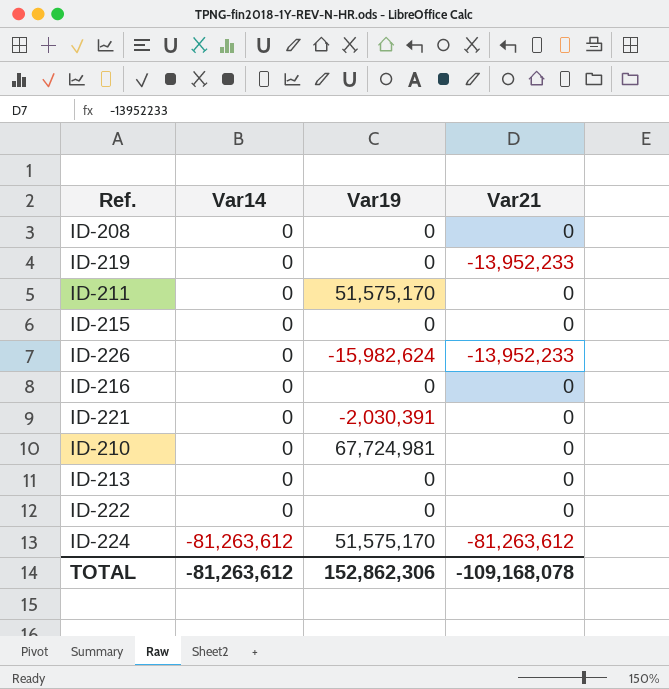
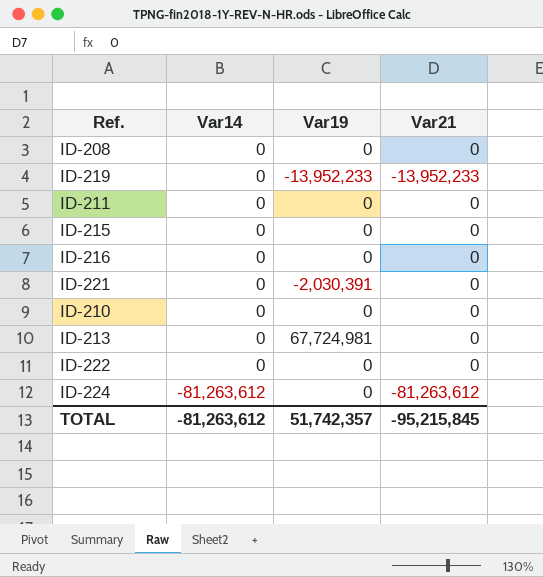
row ID-226: 0 | -15,982,624 | -13,952,233 -> none
ID-219 | Var19: 0 -> -13,952,233
ID-211 | Var19: 51,575,170 -> 0
ID-210 | Var19: 67,724,981 -> 0
ID-213 | Var19: 0 -> 67,724,981
ID-224 | Var19: 51,575,170 -> 0
TOTAL | Var19: 152,862,306 -> 51,742,357
TOTAL | Var21: -109,168,078 -> -95,215,845

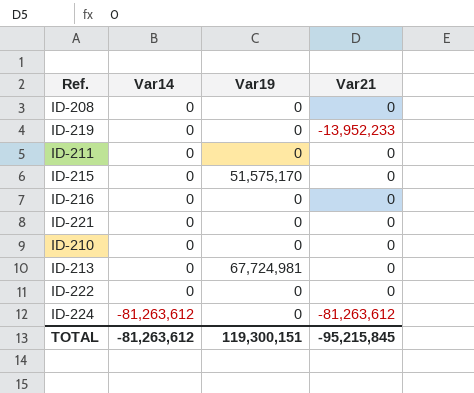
ID-219 | Var19: -13,952,233 -> 0
ID-215 | Var19: 0 -> 51,575,170
ID-221 | Var19: -2,030,391 -> 0
TOTAL | Var19: 51,742,357 -> 119,300,151

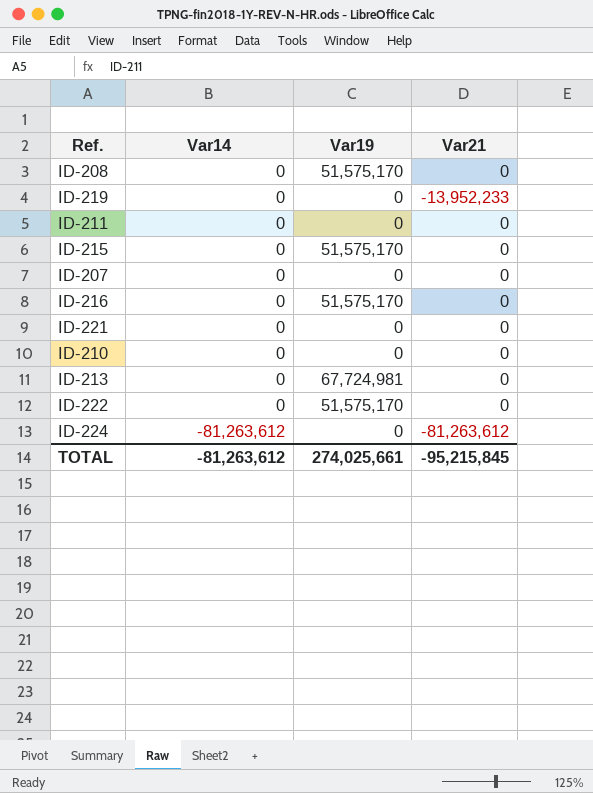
ID-208 | Var19: 0 -> 51,575,170
row ID-207: none -> 0 | 0 | 0
ID-216 | Var19: 0 -> 51,575,170
ID-222 | Var19: 0 -> 51,575,170
TOTAL | Var19: 119,300,151 -> 274,025,661

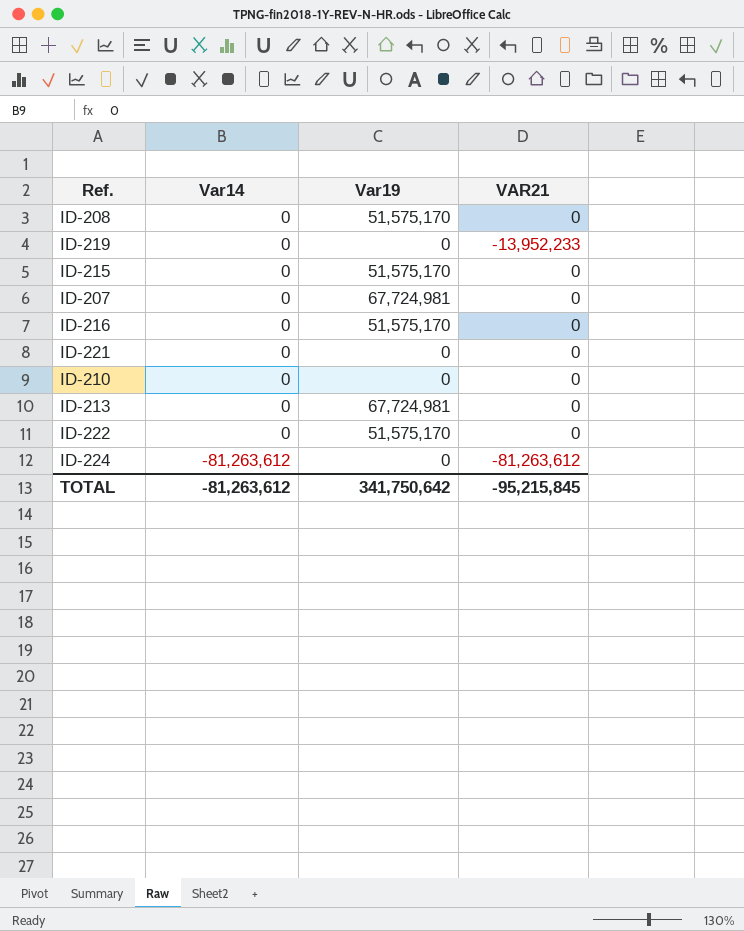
column name: Var21 -> VAR21
row ID-211: 0 | 0 | 0 -> none
ID-207 | Var19: 0 -> 67,724,981
TOTAL | Var19: 274,025,661 -> 341,750,642

